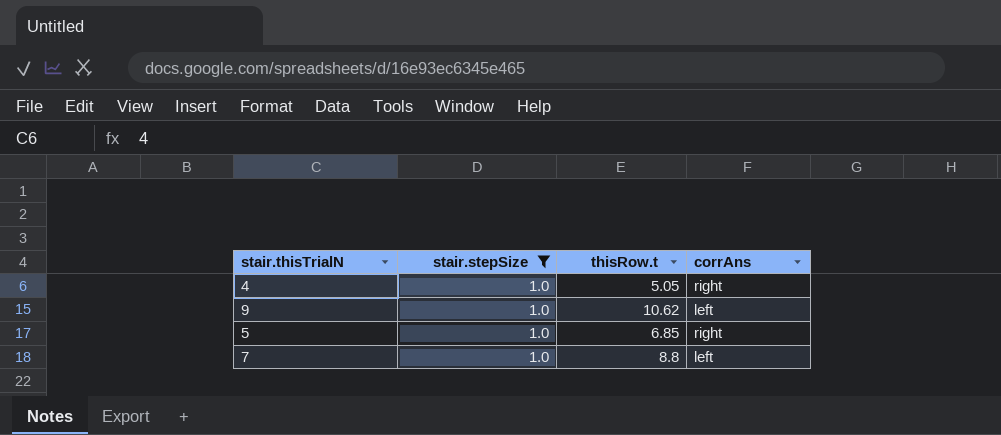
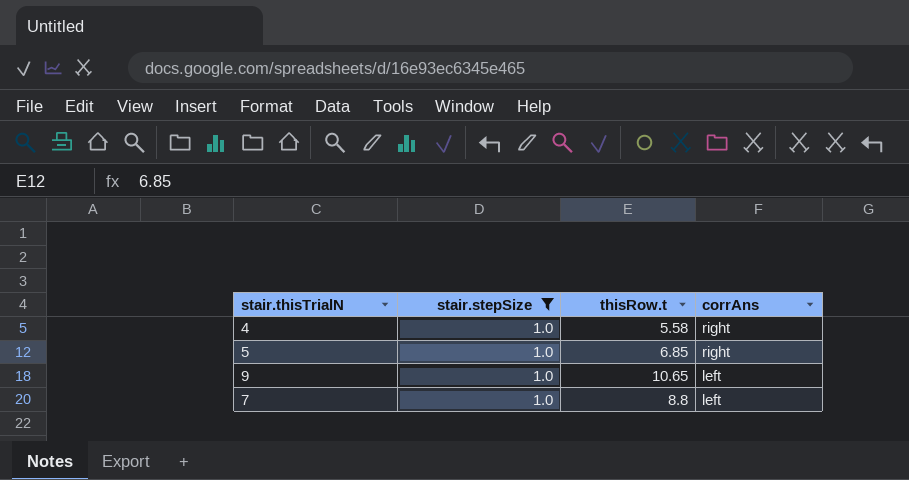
row order: none -> corrAns descending
4 | thisRow.t: 5.05 -> 5.58
9 | thisRow.t: 10.62 -> 10.65

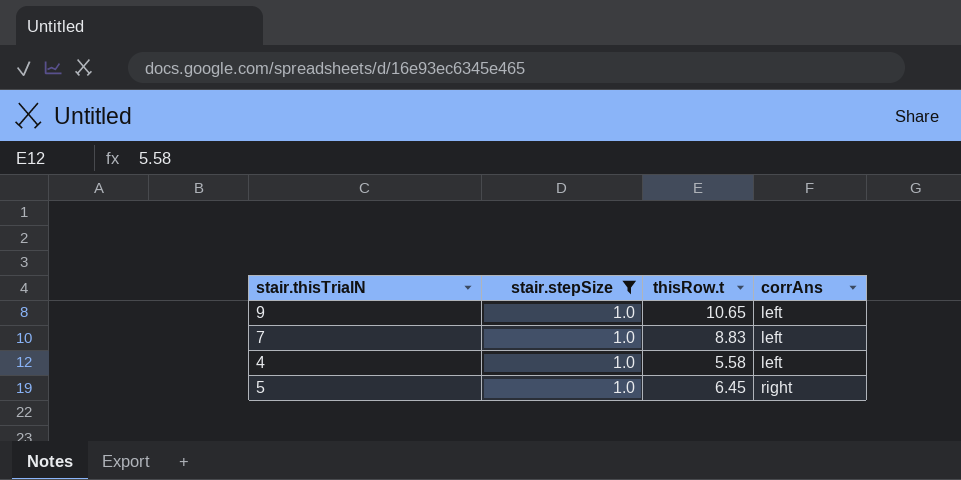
row order: corrAns descending -> corrAns ascending
7 | thisRow.t: 8.8 -> 8.83
4 | corrAns: right -> left
5 | thisRow.t: 6.85 -> 6.45

